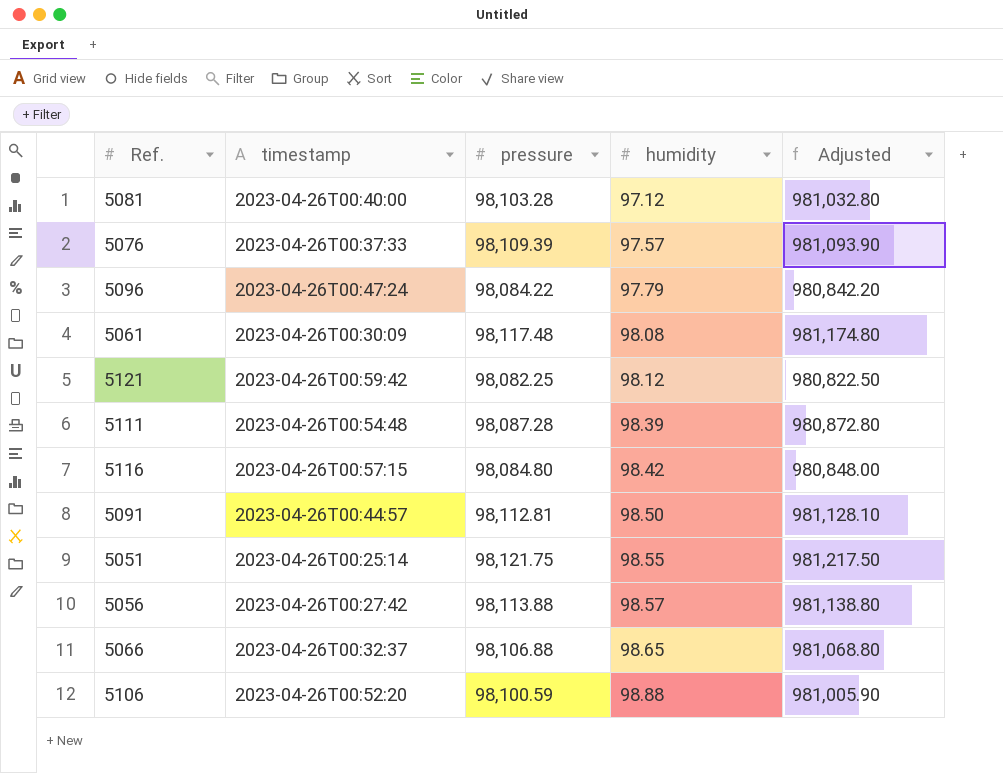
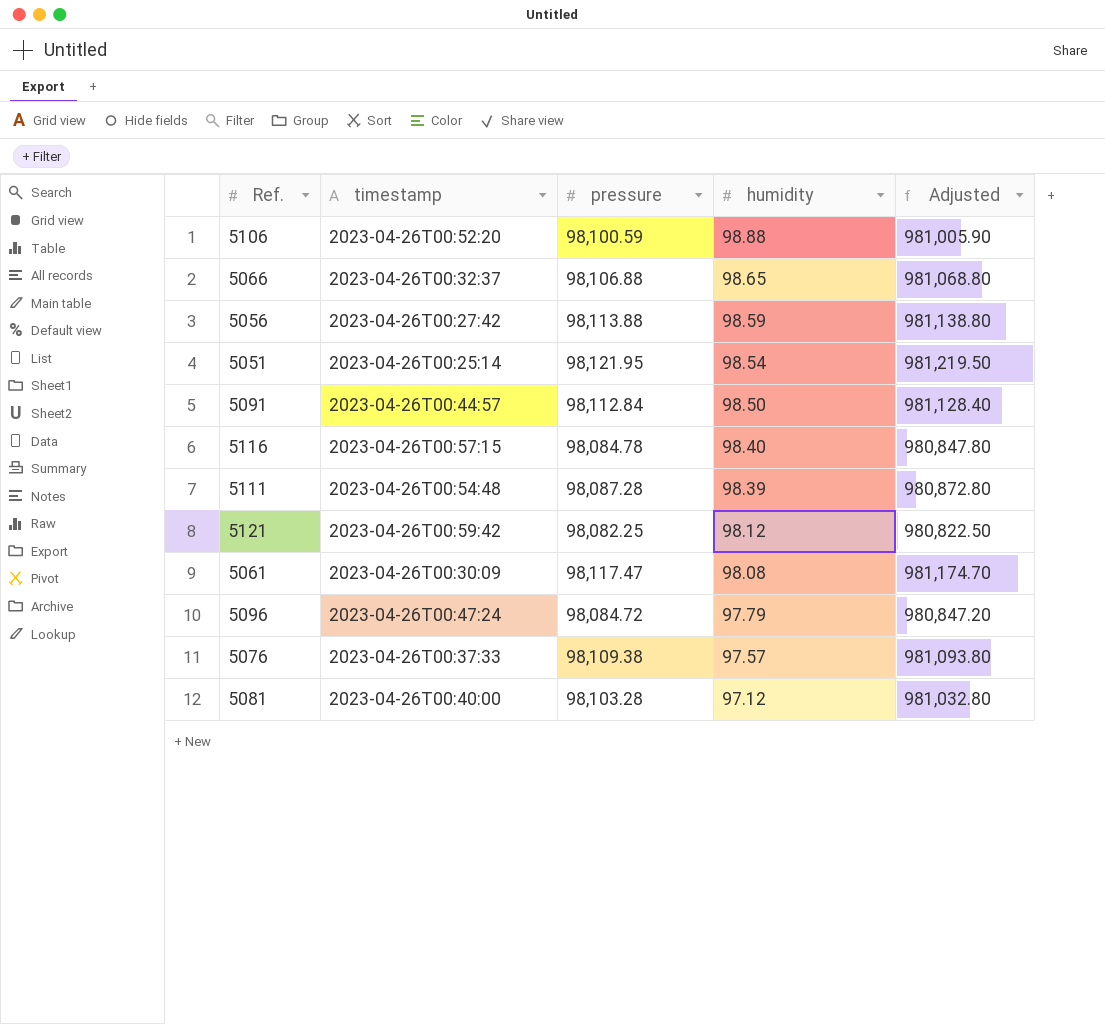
row order: humidity ascending -> humidity descending
5056 | humidity: 98.57 -> 98.59
5051 | pressure: 98,121.75 -> 98,121.95
5051 | humidity: 98.55 -> 98.54
5051 | Adjusted: 981,217.50 -> 981,219.50
5091 | pressure: 98,112.81 -> 98,112.84
5091 | Adjusted: 981,128.10 -> 981,128.40
5116 | pressure: 98,084.80 -> 98,084.78
5116 | humidity: 98.42 -> 98.40
5116 | Adjusted: 980,848.00 -> 980,847.80
5061 | pressure: 98,117.48 -> 98,117.47
5061 | Adjusted: 981,174.80 -> 981,174.70
5096 | pressure: 98,084.22 -> 98,084.72
5096 | Adjusted: 980,842.20 -> 980,847.20
5076 | pressure: 98,109.39 -> 98,109.38
5076 | Adjusted: 981,093.90 -> 981,093.80

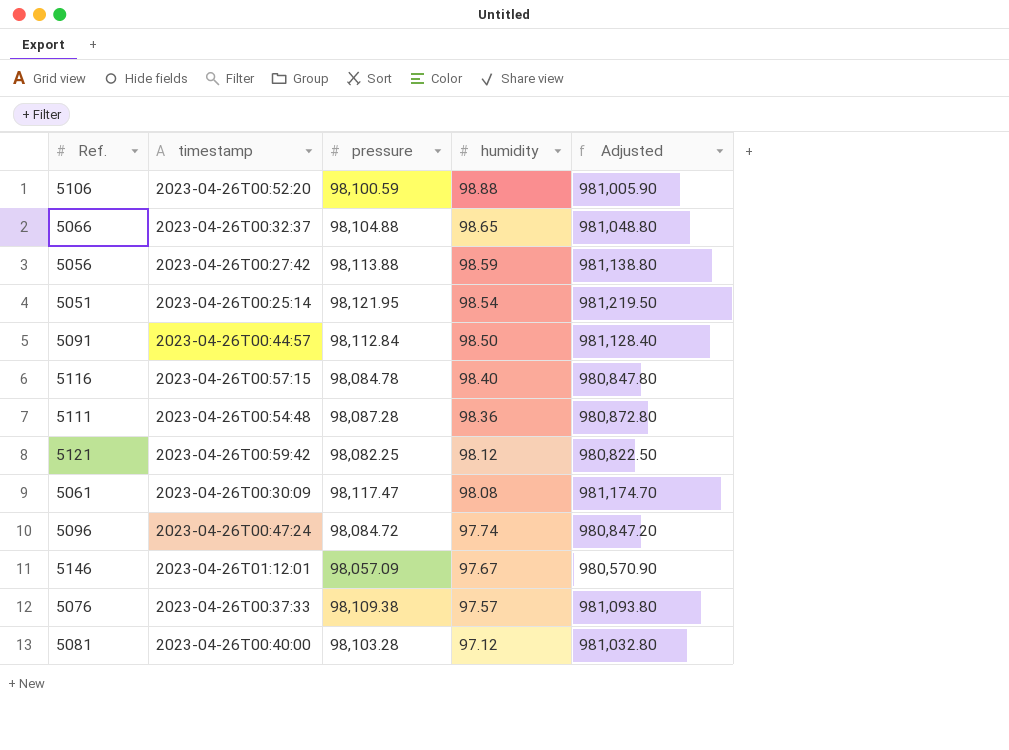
5066 | pressure: 98,106.88 -> 98,104.88
5066 | Adjusted: 981,068.80 -> 981,048.80
5111 | humidity: 98.39 -> 98.36
5096 | humidity: 97.79 -> 97.74
row 5146: none -> 2023-04-26T01:12:01 | 98,057.09 | 97.67 | 980,570.90

